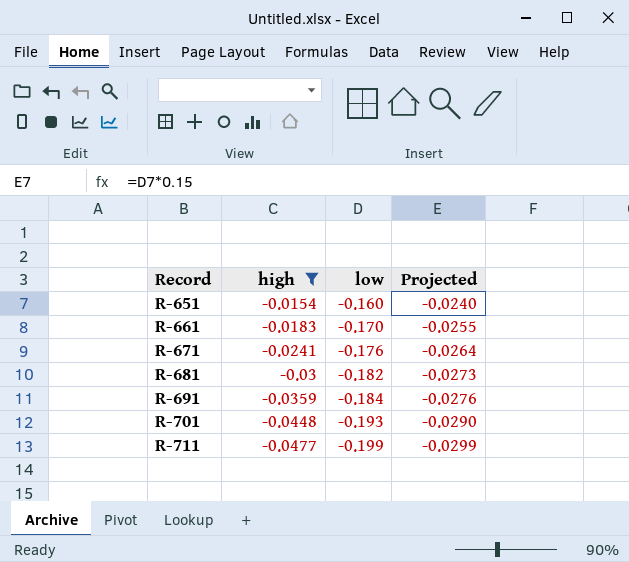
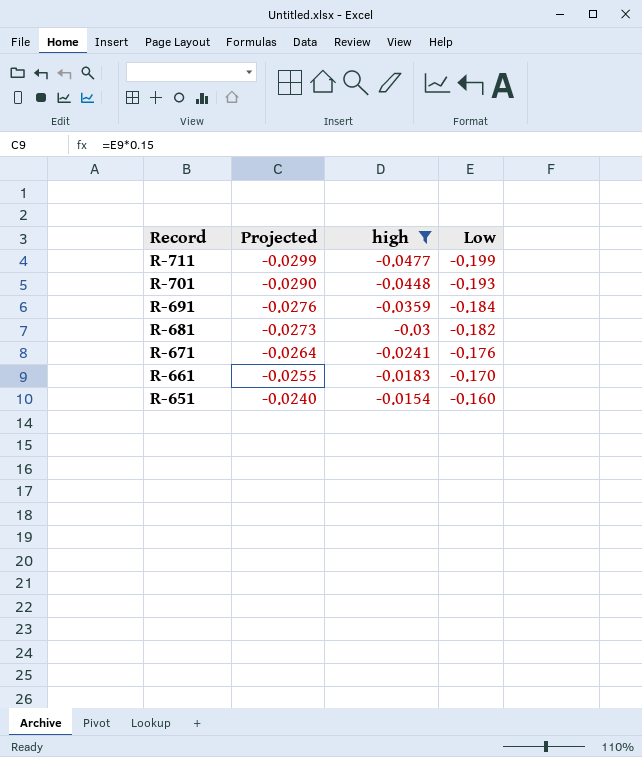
row order: Record ascending -> Record descending
column Projected | position: 4 -> 2
column name: low -> Low

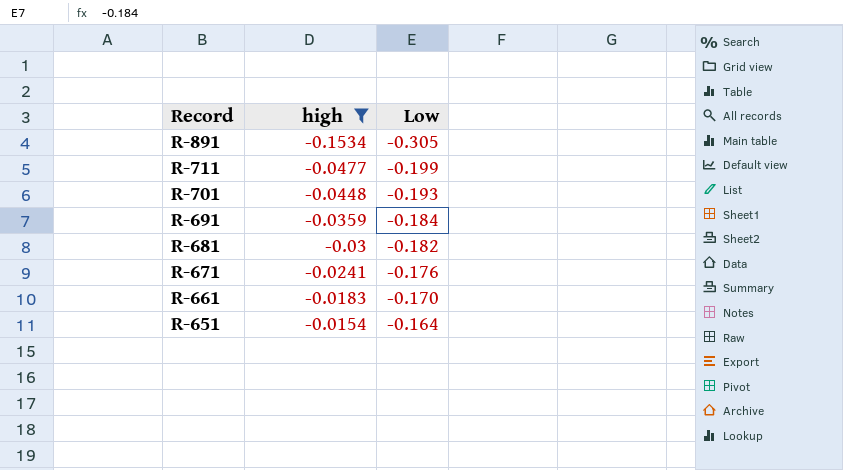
column Projected | formula: [Low] * 0.15 -> none
row R-891: none -> -0.1534 | -0.305
R-651 | Low: -0.160 -> -0.164

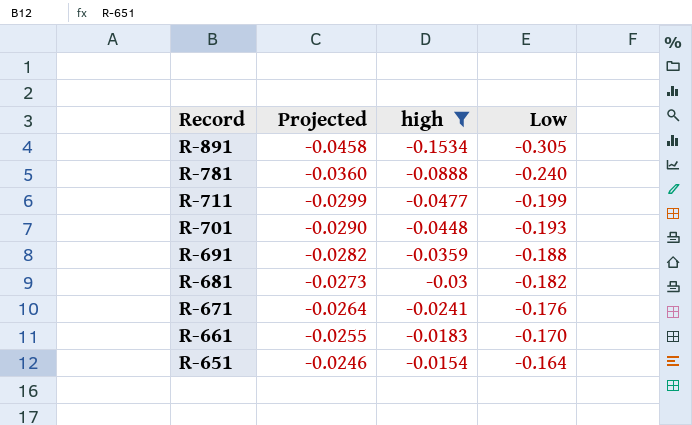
column Projected | formula: none -> [Low] * 0.15
row R-781: none -> -0.0360 | -0.0888 | -0.240
R-691 | Low: -0.184 -> -0.188

